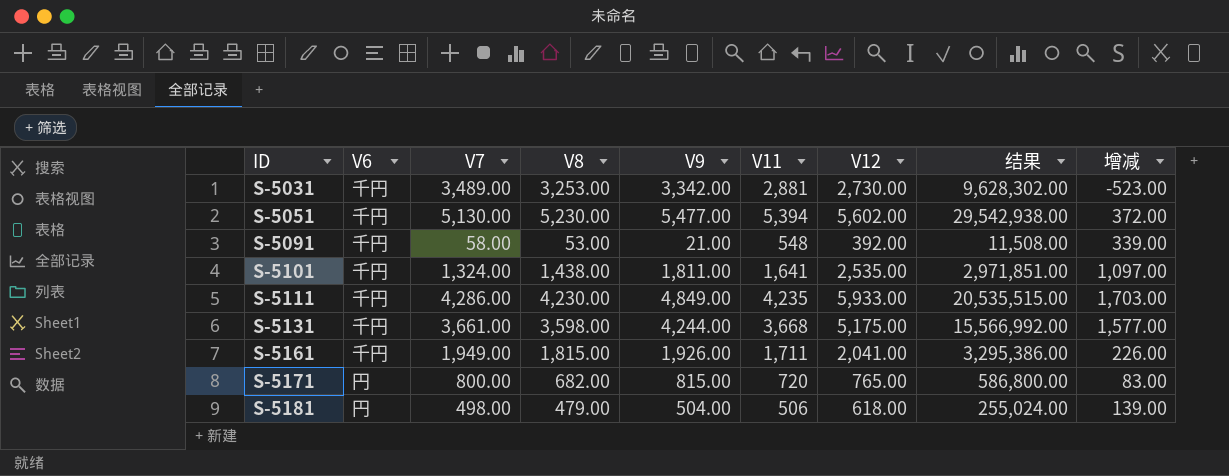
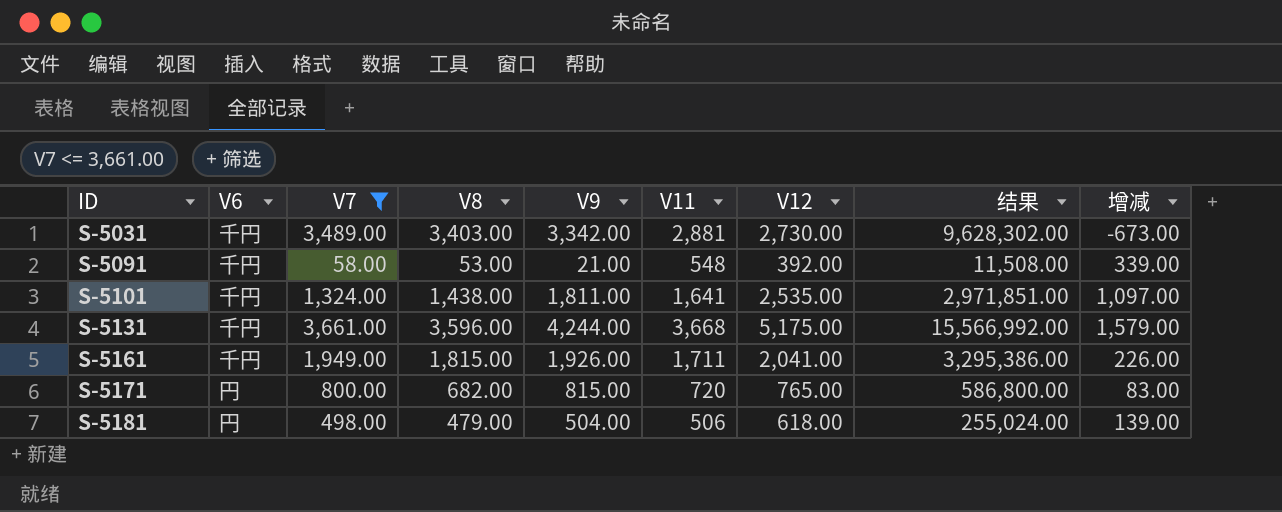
filter: none -> V7 <= 3,661.00
S-5031 | V8: 3,253.00 -> 3,403.00
S-5031 | 增减: -523.00 -> -673.00
S-5131 | V8: 3,598.00 -> 3,596.00
S-5131 | 增减: 1,577.00 -> 1,579.00

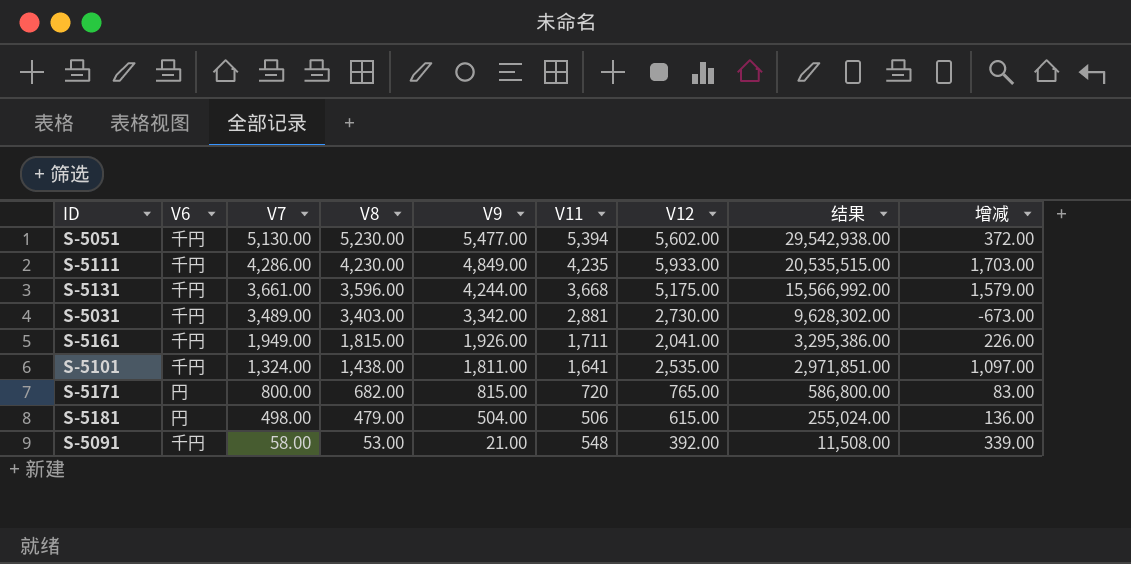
filter: V7 <= 3,661.00 -> none
row order: ID ascending -> V7 descending
S-5181 | V12: 618.00 -> 615.00
S-5181 | 增减: 139.00 -> 136.00

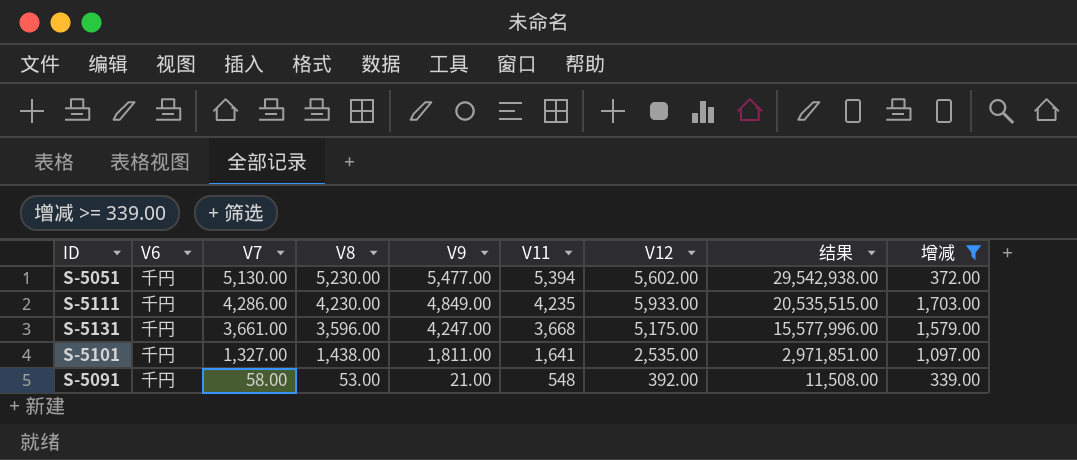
filter: none -> 增减 >= 339.00
S-5131 | V9: 4,244.00 -> 4,247.00
S-5131 | 结果: 15,566,992.00 -> 15,577,996.00
S-5101 | V7: 1,324.00 -> 1,327.00

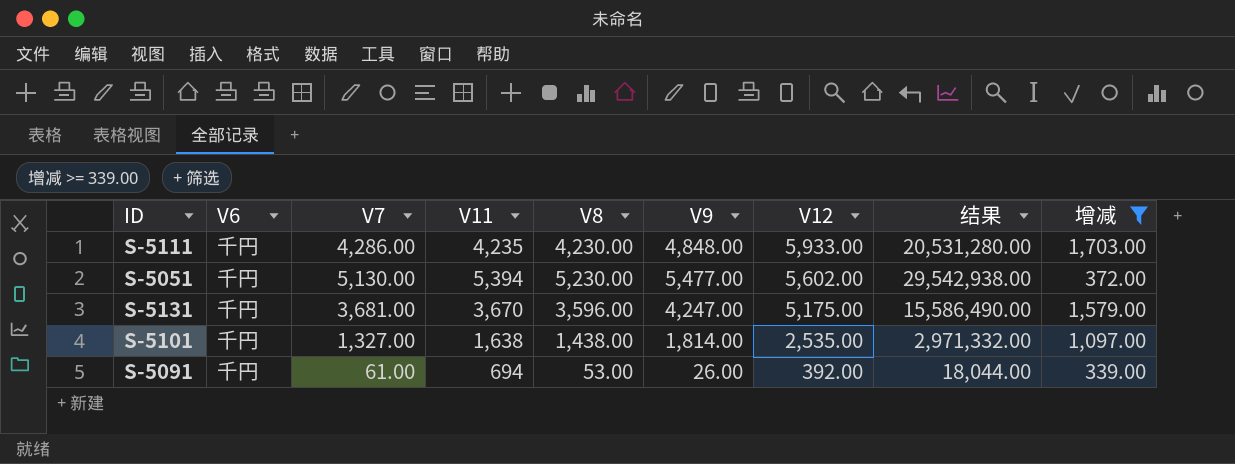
row order: V7 descending -> V12 descending
column V11 | position: 6 -> 4
S-5111 | V9: 4,849.00 -> 4,848.00
S-5111 | 结果: 20,535,515.00 -> 20,531,280.00
S-5131 | V7: 3,661.00 -> 3,681.00
S-5131 | V11: 3,668 -> 3,670
S-5131 | 结果: 15,577,996.00 -> 15,586,490.00
S-5101 | V11: 1,641 -> 1,638
S-5101 | V9: 1,811.00 -> 1,814.00
S-5101 | 结果: 2,971,851.00 -> 2,971,332.00
S-5091 | V7: 58.00 -> 61.00
S-5091 | V11: 548 -> 694
S-5091 | V9: 21.00 -> 26.00
S-5091 | 结果: 11,508.00 -> 18,044.00

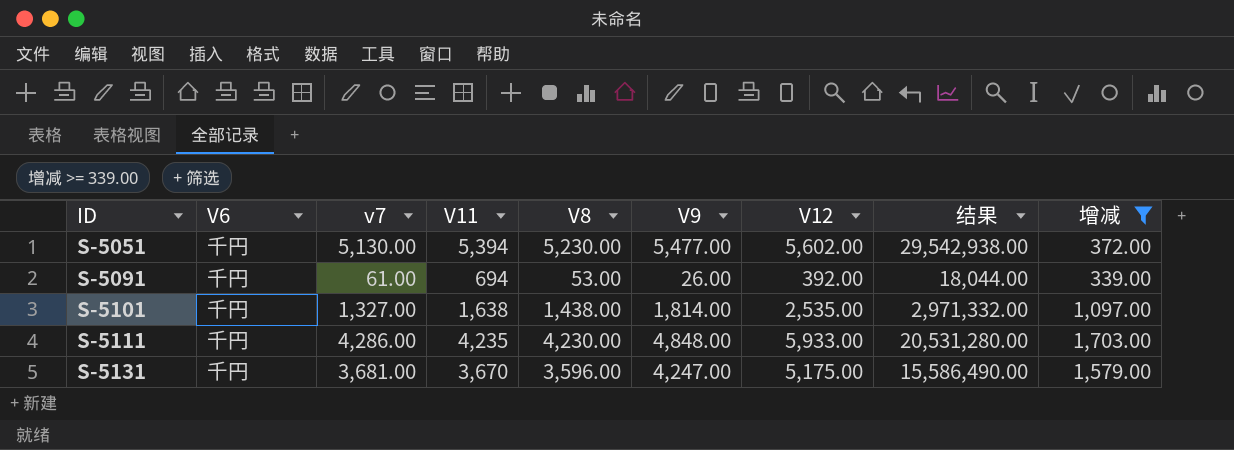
row order: V12 descending -> ID ascending
column name: V7 -> v7

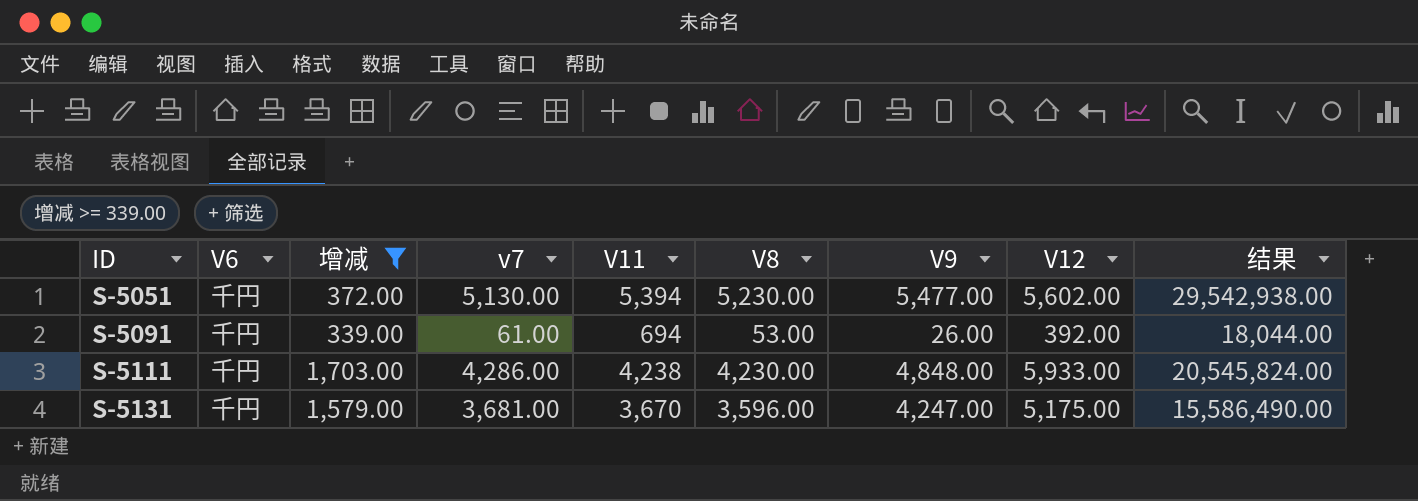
column 增减 | position: 9 -> 3
row S-5101: 千円 | 1,327.00 | 1,638 | 1,438.00 | 1,814.00 | 2,535.00 | 2,971,332.00 | 1,097.00 -> none
S-5111 | V11: 4,235 -> 4,238
S-5111 | 结果: 20,531,280.00 -> 20,545,824.00

